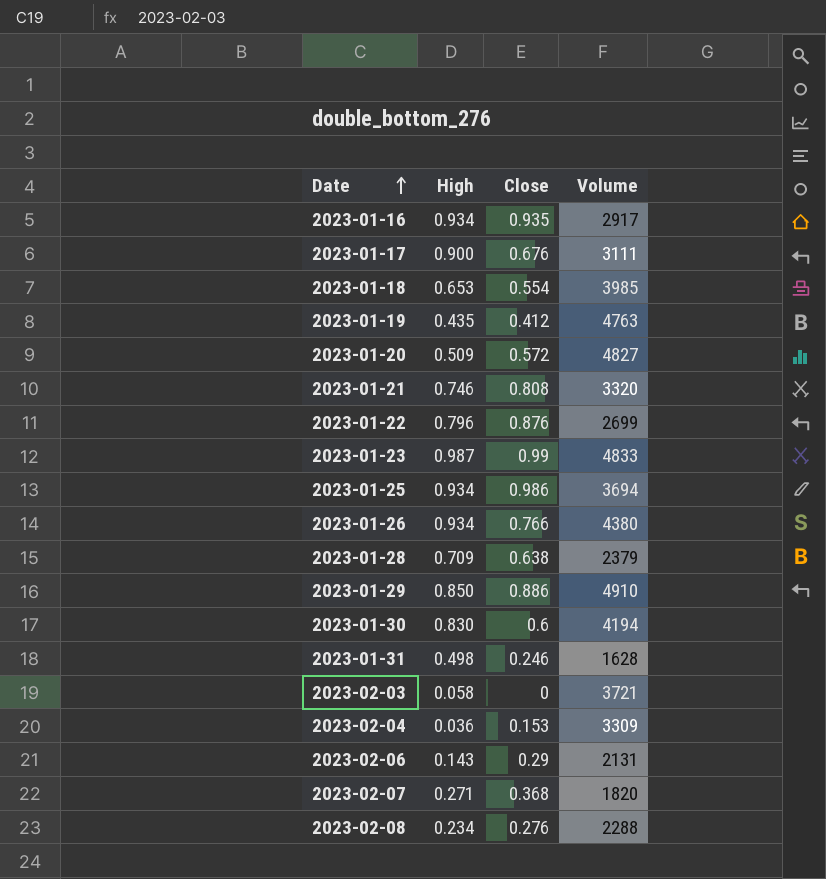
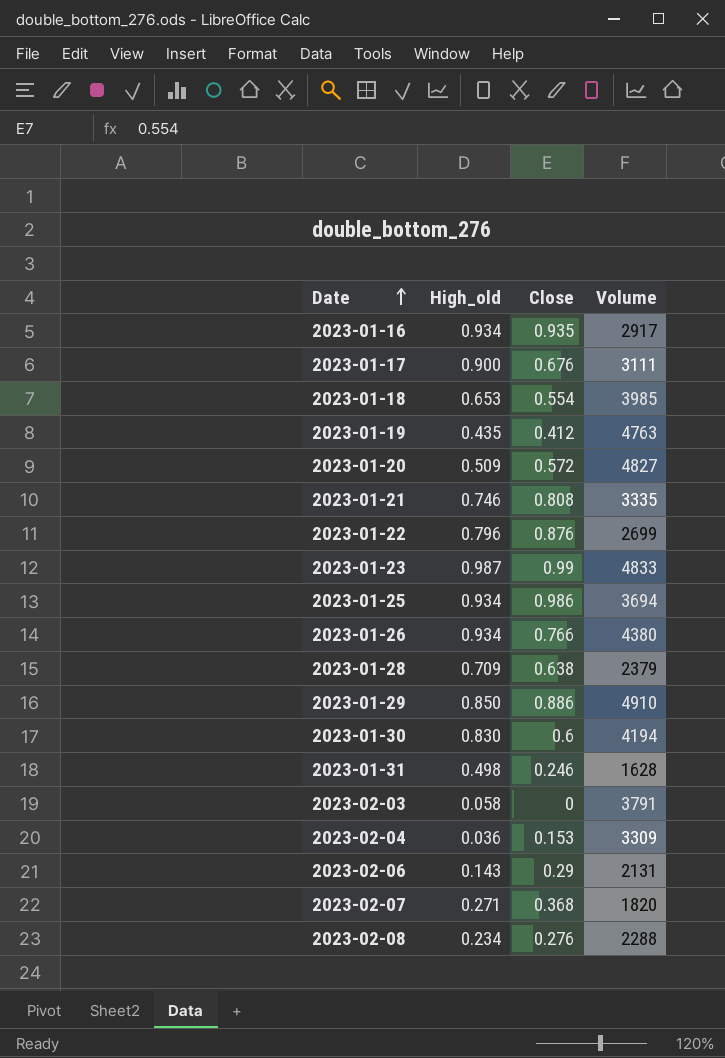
column name: High -> High_old
2023-01-21 | Volume: 3320 -> 3335
2023-02-03 | Volume: 3721 -> 3791

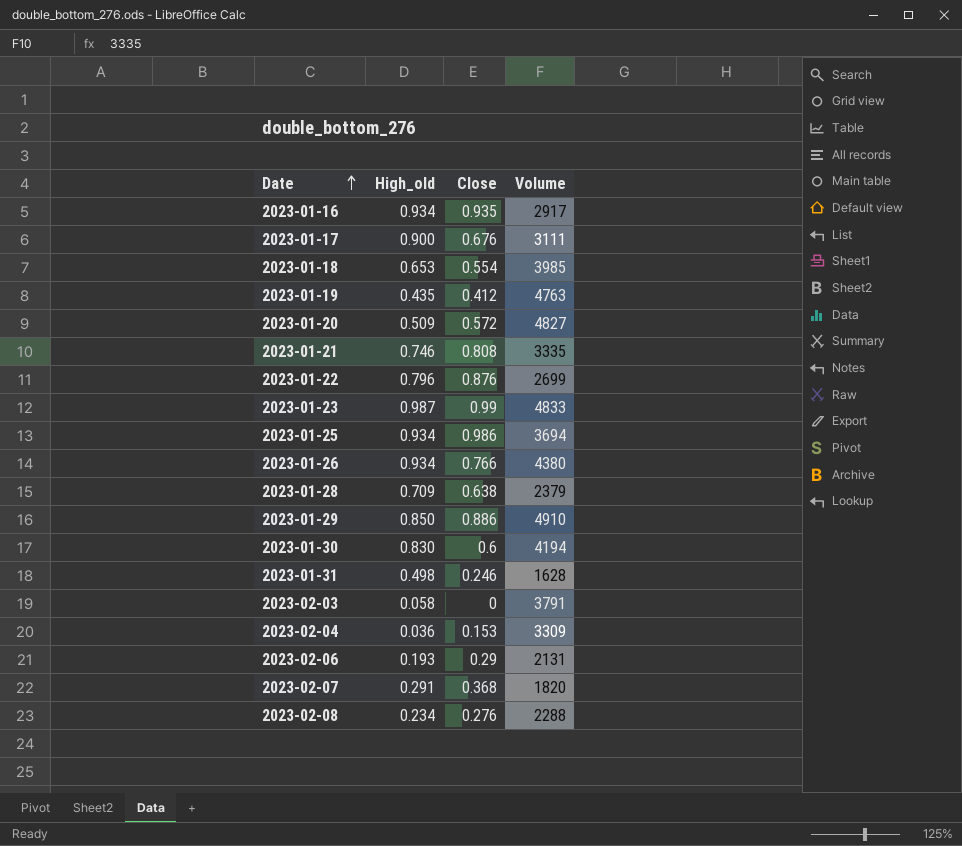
2023-02-06 | High_old: 0.143 -> 0.193
2023-02-07 | High_old: 0.271 -> 0.291

